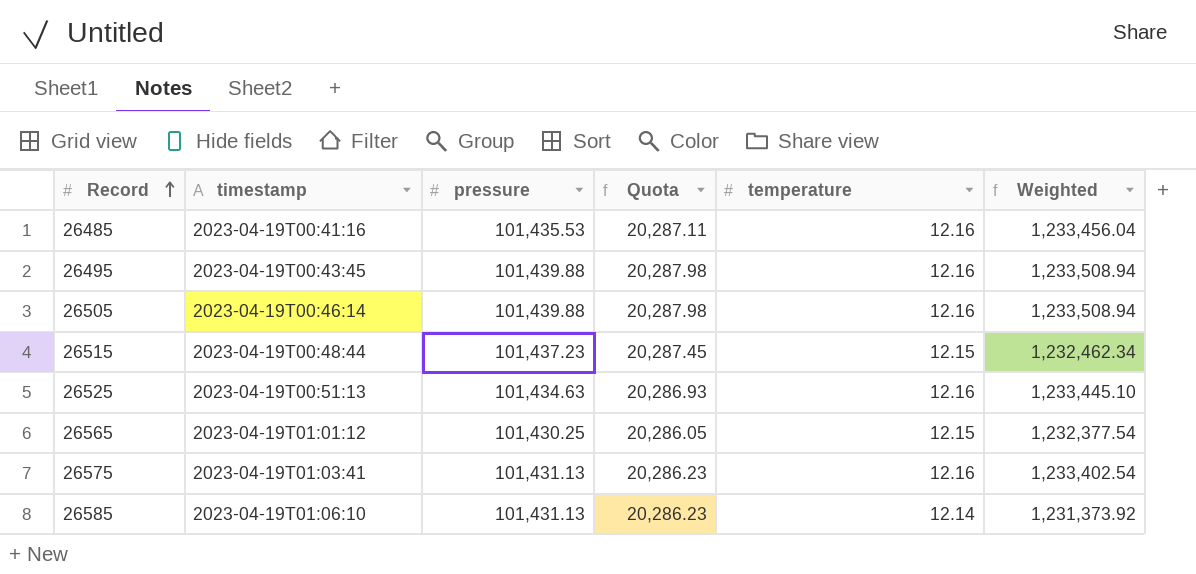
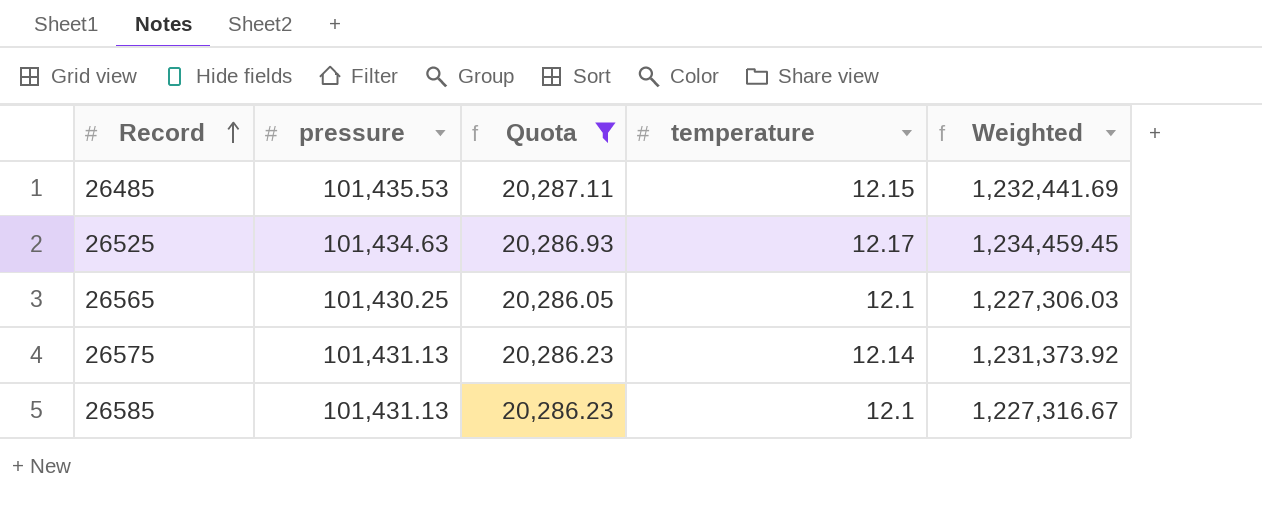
filter: none -> Quota <= 20,287.11
column timestamp | position: 2 -> none
26485 | temperature: 12.16 -> 12.15
26485 | Weighted: 1,233,456.04 -> 1,232,441.69
26525 | temperature: 12.16 -> 12.17
26525 | Weighted: 1,233,445.10 -> 1,234,459.45
26565 | temperature: 12.15 -> 12.1
26565 | Weighted: 1,232,377.54 -> 1,227,306.03
26575 | temperature: 12.16 -> 12.14
26575 | Weighted: 1,233,402.54 -> 1,231,373.92
26585 | temperature: 12.14 -> 12.1
26585 | Weighted: 1,231,373.92 -> 1,227,316.67

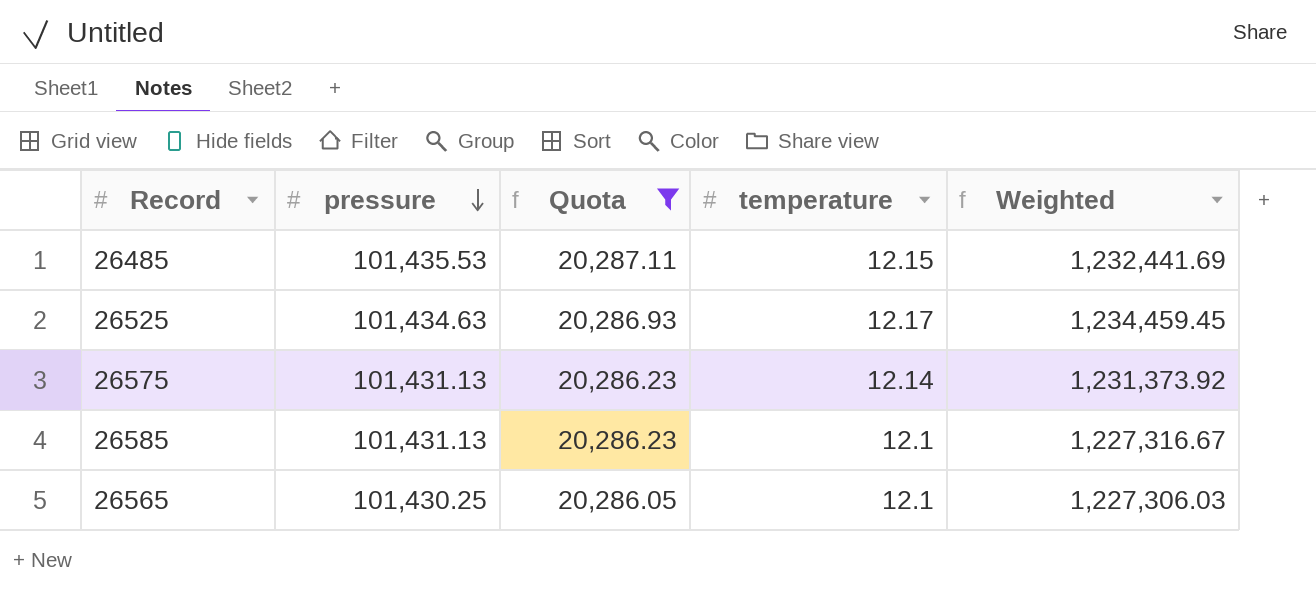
row order: Record ascending -> pressure descending

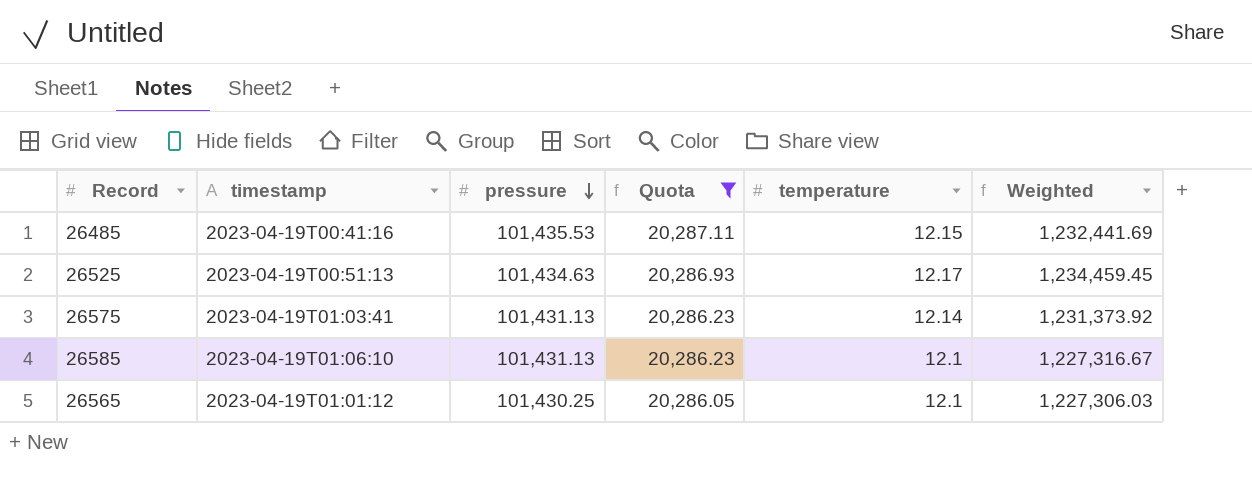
column timestamp | position: none -> 2

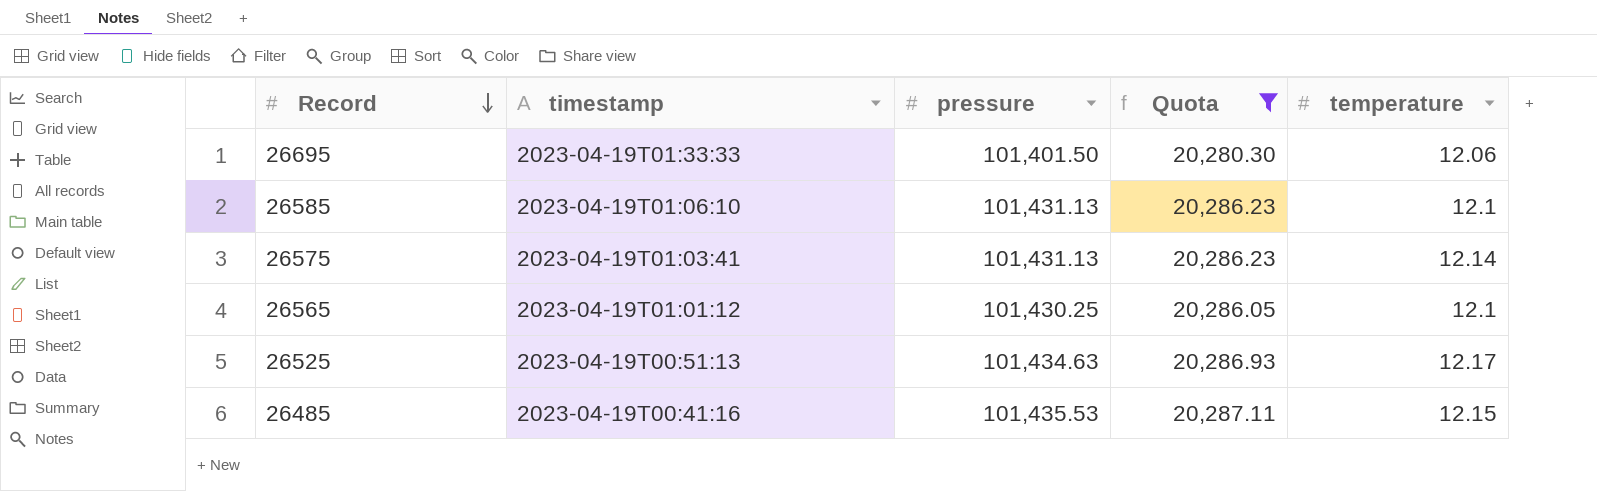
row order: pressure descending -> Record descending
column Weighted | formula: [pressure] * [temperature] -> none
row 26695: none -> 2023-04-19T01:33:33 | 101,401.50 | 20,280.30 | 12.06

